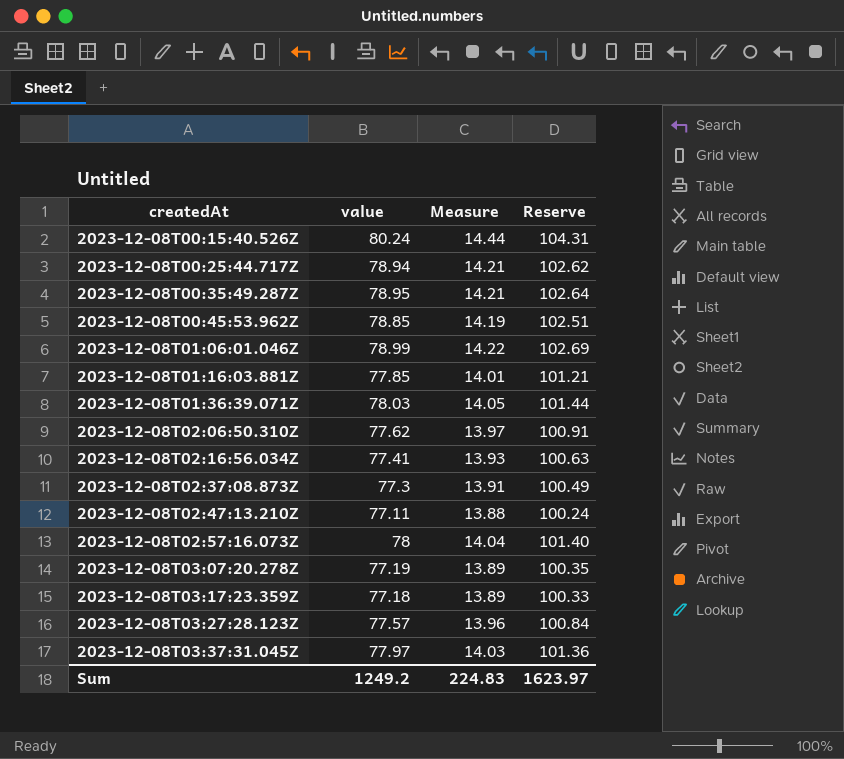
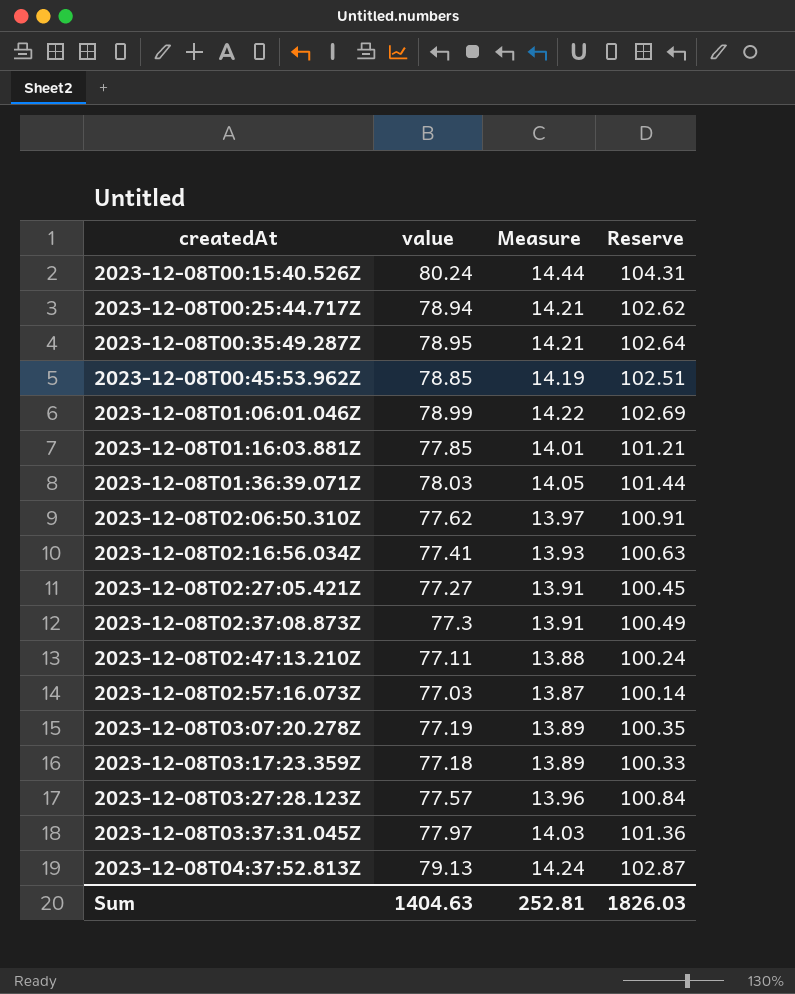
row 2023-12-08T02:27:05.421Z: none -> 77.27 | 13.91 | 100.45
2023-12-08T02:57:16.073Z | value: 78 -> 77.03
2023-12-08T02:57:16.073Z | Measure: 14.04 -> 13.87
2023-12-08T02:57:16.073Z | Reserve: 101.40 -> 100.14
row 2023-12-08T04:37:52.813Z: none -> 79.13 | 14.24 | 102.87
Sum | value: 1249.2 -> 1404.63
Sum | Measure: 224.83 -> 252.81
Sum | Reserve: 1623.97 -> 1826.03

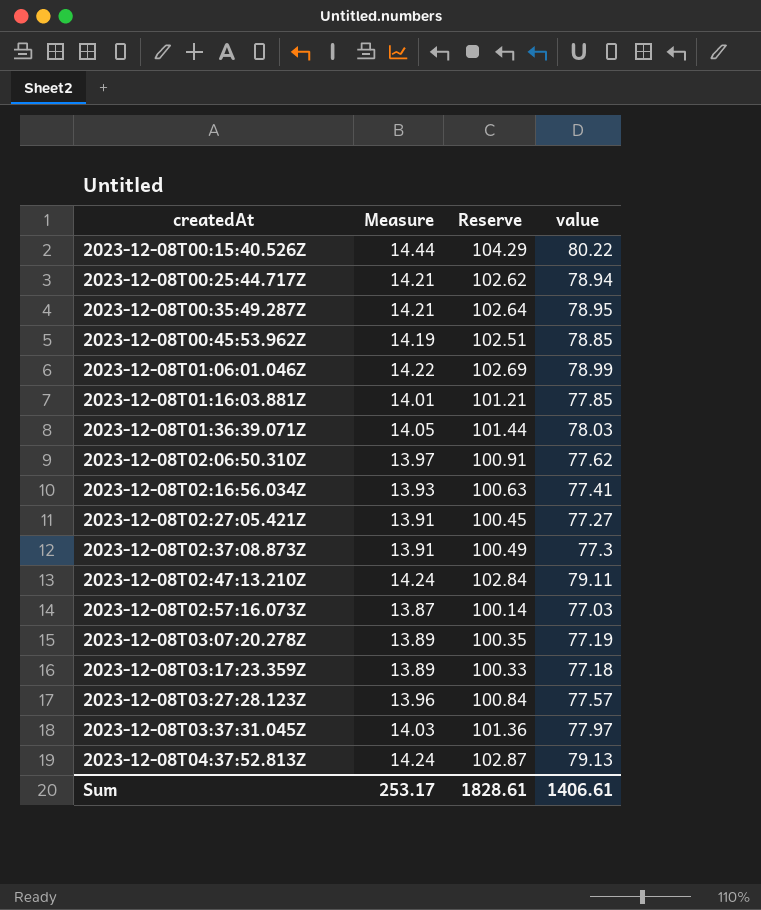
column value | position: 2 -> 4
2023-12-08T00:15:40.526Z | Reserve: 104.31 -> 104.29
2023-12-08T00:15:40.526Z | value: 80.24 -> 80.22
2023-12-08T02:47:13.210Z | Measure: 13.88 -> 14.24
2023-12-08T02:47:13.210Z | Reserve: 100.24 -> 102.84
2023-12-08T02:47:13.210Z | value: 77.11 -> 79.11
Sum | Measure: 252.81 -> 253.17
Sum | Reserve: 1826.03 -> 1828.61
Sum | value: 1404.63 -> 1406.61

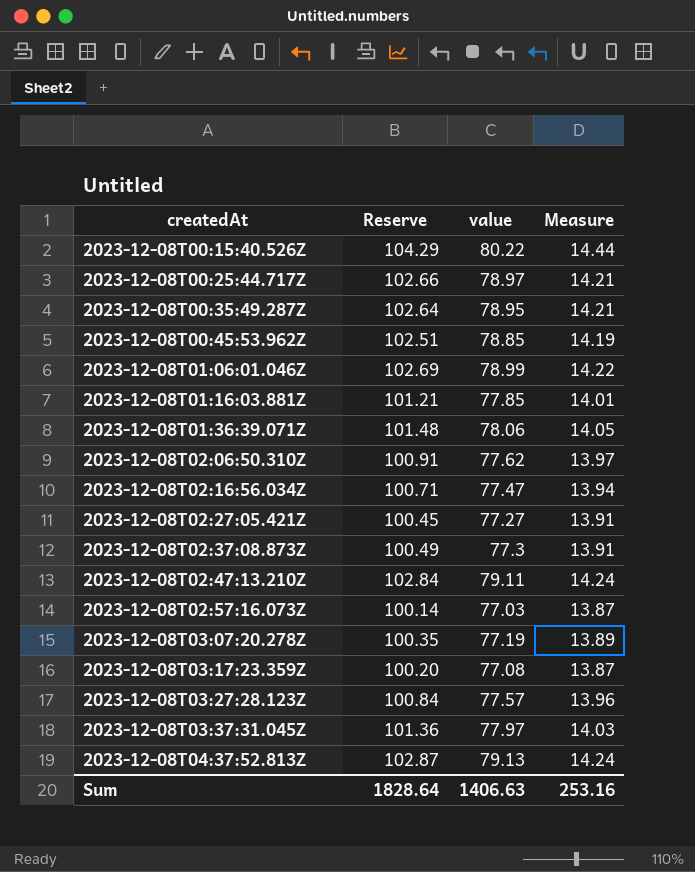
column Measure | position: 2 -> 4
2023-12-08T00:25:44.717Z | Reserve: 102.62 -> 102.66
2023-12-08T00:25:44.717Z | value: 78.94 -> 78.97
2023-12-08T01:36:39.071Z | Reserve: 101.44 -> 101.48
2023-12-08T01:36:39.071Z | value: 78.03 -> 78.06
2023-12-08T02:16:56.034Z | Reserve: 100.63 -> 100.71
2023-12-08T02:16:56.034Z | value: 77.41 -> 77.47
2023-12-08T02:16:56.034Z | Measure: 13.93 -> 13.94
2023-12-08T03:17:23.359Z | Reserve: 100.33 -> 100.20
2023-12-08T03:17:23.359Z | value: 77.18 -> 77.08
2023-12-08T03:17:23.359Z | Measure: 13.89 -> 13.87
Sum | Reserve: 1828.61 -> 1828.64
Sum | value: 1406.61 -> 1406.63
Sum | Measure: 253.17 -> 253.16

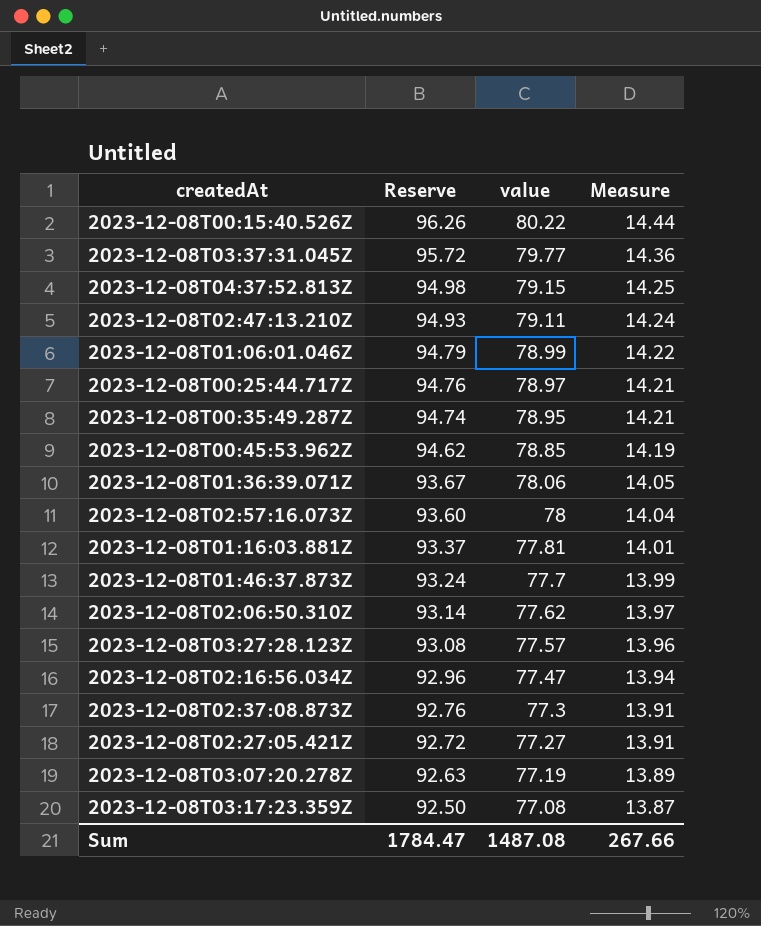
row order: createdAt ascending -> Reserve descending
column Reserve | formula: [value] * 1.3 -> [value] * 1.2
2023-12-08T03:37:31.045Z | value: 77.97 -> 79.77
2023-12-08T03:37:31.045Z | Measure: 14.03 -> 14.36
2023-12-08T04:37:52.813Z | value: 79.13 -> 79.15
2023-12-08T04:37:52.813Z | Measure: 14.24 -> 14.25
2023-12-08T02:57:16.073Z | value: 77.03 -> 78
2023-12-08T02:57:16.073Z | Measure: 13.87 -> 14.04
2023-12-08T01:16:03.881Z | value: 77.85 -> 77.81
row 2023-12-08T01:46:37.873Z: none -> 93.24 | 77.7 | 13.99
Sum | Reserve: 1828.64 -> 1784.47
Sum | value: 1406.63 -> 1487.08
Sum | Measure: 253.16 -> 267.66

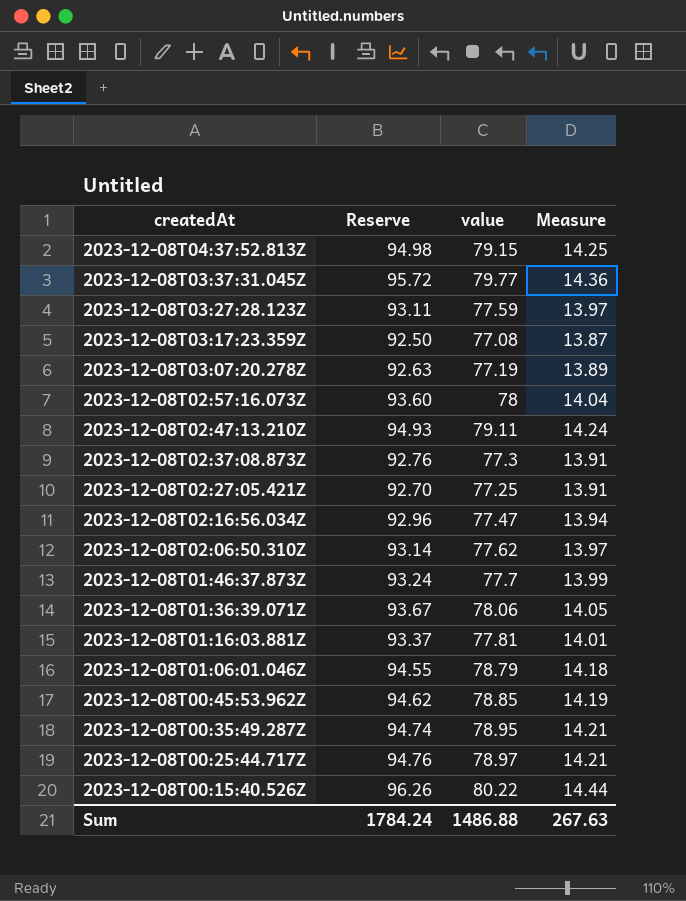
row order: Reserve descending -> createdAt descending
2023-12-08T03:27:28.123Z | Reserve: 93.08 -> 93.11
2023-12-08T03:27:28.123Z | value: 77.57 -> 77.59
2023-12-08T03:27:28.123Z | Measure: 13.96 -> 13.97
2023-12-08T02:27:05.421Z | Reserve: 92.72 -> 92.70
2023-12-08T02:27:05.421Z | value: 77.27 -> 77.25
2023-12-08T01:06:01.046Z | Reserve: 94.79 -> 94.55
2023-12-08T01:06:01.046Z | value: 78.99 -> 78.79
2023-12-08T01:06:01.046Z | Measure: 14.22 -> 14.18
Sum | Reserve: 1784.47 -> 1784.24
Sum | value: 1487.08 -> 1486.88
Sum | Measure: 267.66 -> 267.63

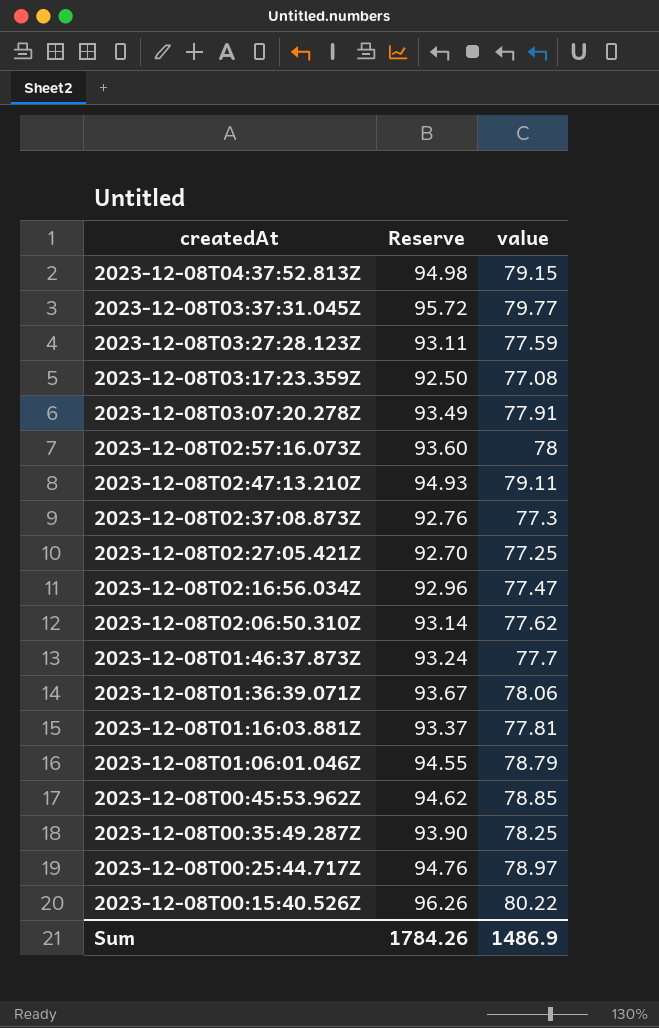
column Measure | formula: [value] * 0.18 -> none
2023-12-08T03:07:20.278Z | Reserve: 92.63 -> 93.49
2023-12-08T03:07:20.278Z | value: 77.19 -> 77.91
2023-12-08T00:35:49.287Z | Reserve: 94.74 -> 93.90
2023-12-08T00:35:49.287Z | value: 78.95 -> 78.25
Sum | Reserve: 1784.24 -> 1784.26
Sum | value: 1486.88 -> 1486.9

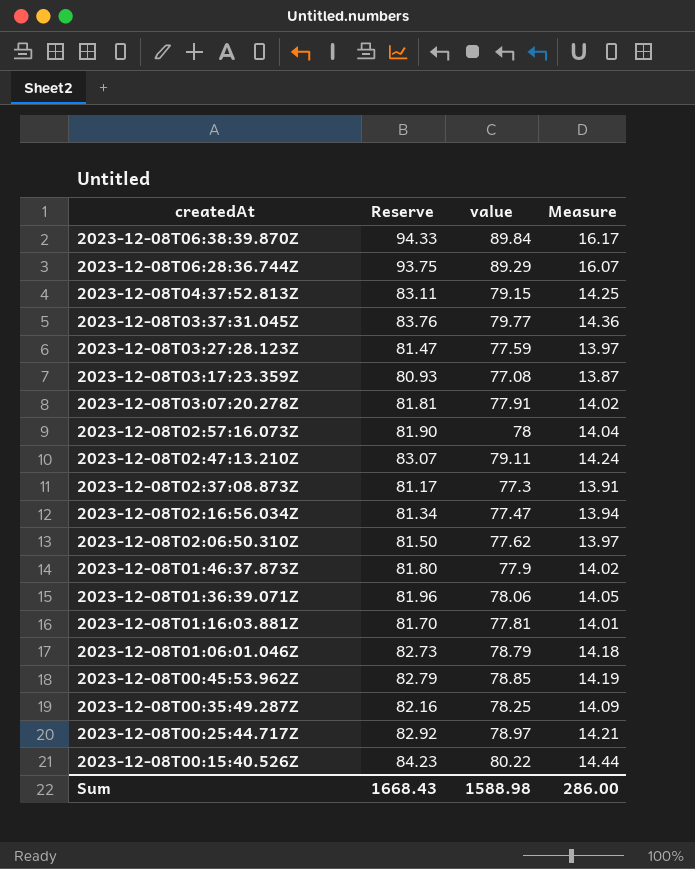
column Reserve | formula: [value] * 1.2 -> [value] * 1.05
column Measure | formula: none -> [value] * 0.18
row 2023-12-08T02:27:05.421Z: 92.70 | 77.25 -> none
row 2023-12-08T06:38:39.870Z: none -> 94.33 | 89.84 | 16.17
row 2023-12-08T06:28:36.744Z: none -> 93.75 | 89.29 | 16.07
2023-12-08T01:46:37.873Z | value: 77.7 -> 77.9
Sum | Reserve: 1784.26 -> 1668.43
Sum | value: 1486.9 -> 1588.98

